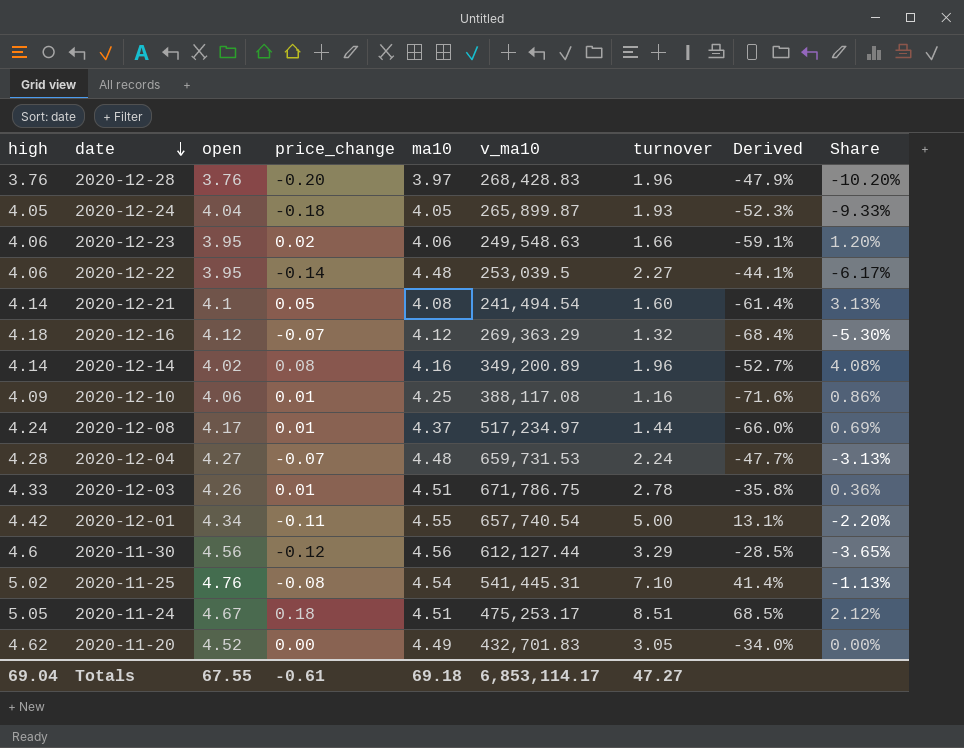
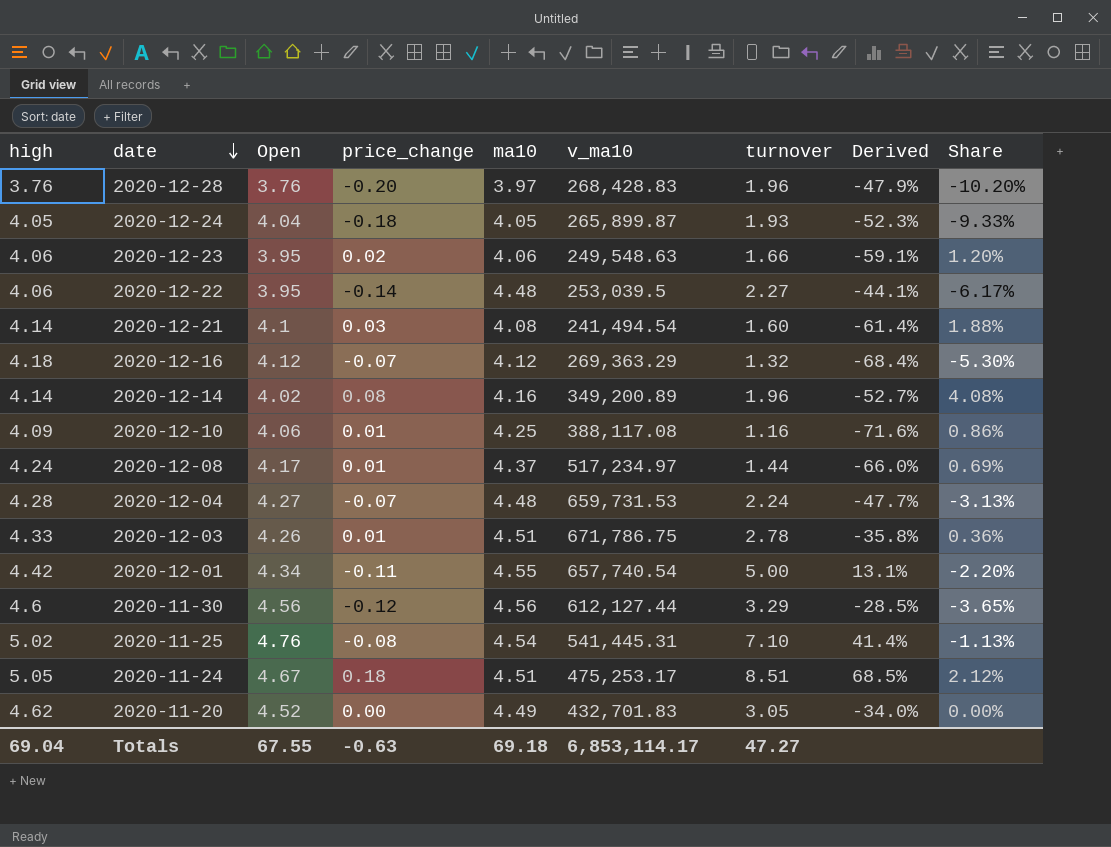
column name: open -> Open
2020-12-21 | price_change: 0.05 -> 0.03
2020-12-21 | Share: 3.13% -> 1.88%
Totals | price_change: -0.61 -> -0.63

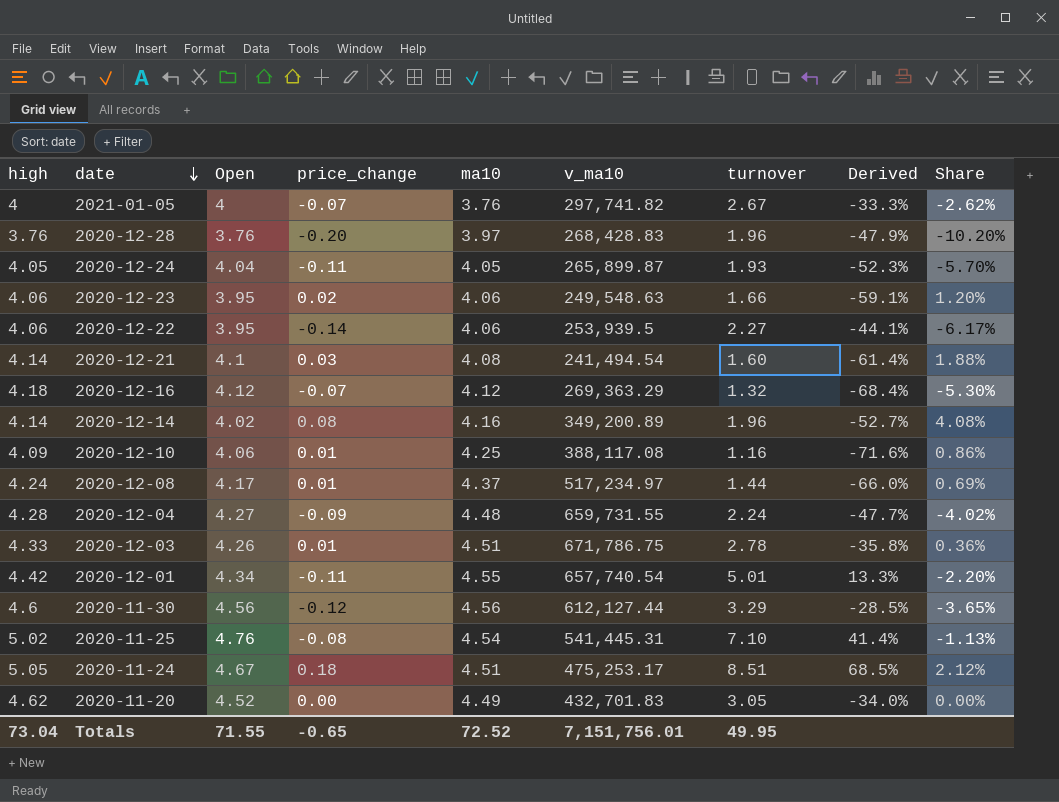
row 2021-01-05: none -> 4 | 4 | -0.07 | 3.76 | 297,741.82 | 2.67 | -33.3% | -2.62%
2020-12-24 | price_change: -0.18 -> -0.11
2020-12-24 | Share: -9.33% -> -5.70%
2020-12-22 | ma10: 4.48 -> 4.06
2020-12-22 | v_ma10: 253,039.5 -> 253,939.5
2020-12-04 | price_change: -0.07 -> -0.09
2020-12-04 | v_ma10: 659,731.53 -> 659,731.55
2020-12-04 | Share: -3.13% -> -4.02%
2020-12-01 | turnover: 5.00 -> 5.01
2020-12-01 | Derived: 13.1% -> 13.3%
Totals | high: 69.04 -> 73.04
Totals | Open: 67.55 -> 71.55
Totals | price_change: -0.63 -> -0.65
Totals | ma10: 69.18 -> 72.52
Totals | v_ma10: 6,853,114.17 -> 7,151,756.01
Totals | turnover: 47.27 -> 49.95

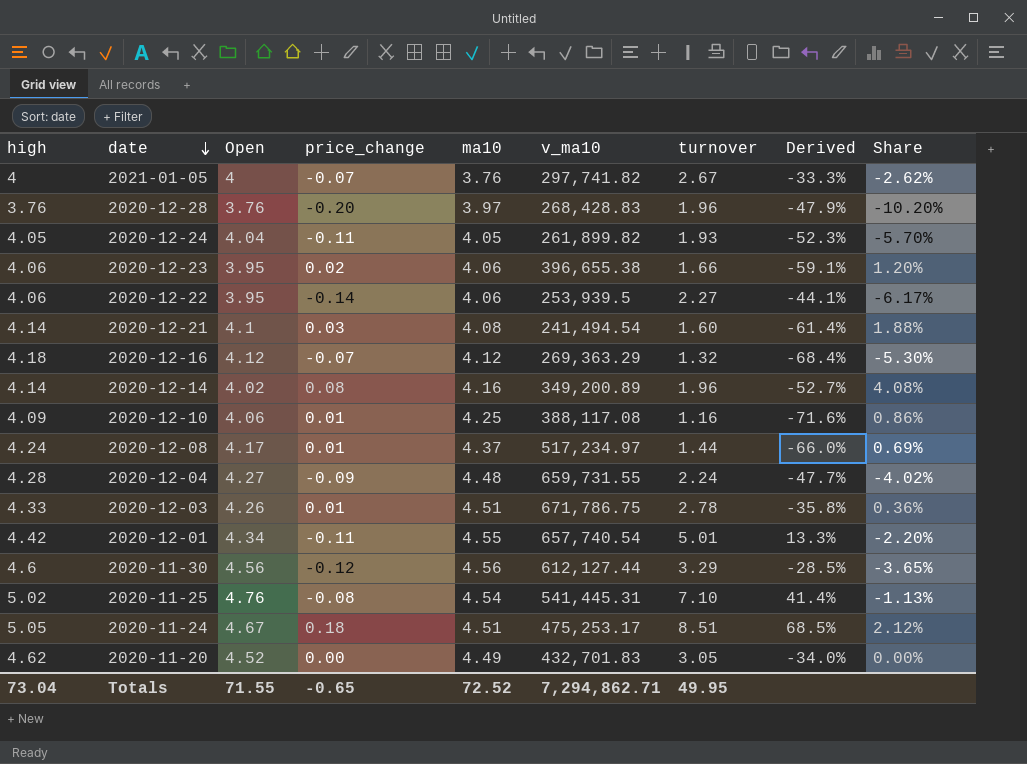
2020-12-24 | v_ma10: 265,899.87 -> 261,899.82
2020-12-23 | v_ma10: 249,548.63 -> 396,655.38
Totals | v_ma10: 7,151,756.01 -> 7,294,862.71

